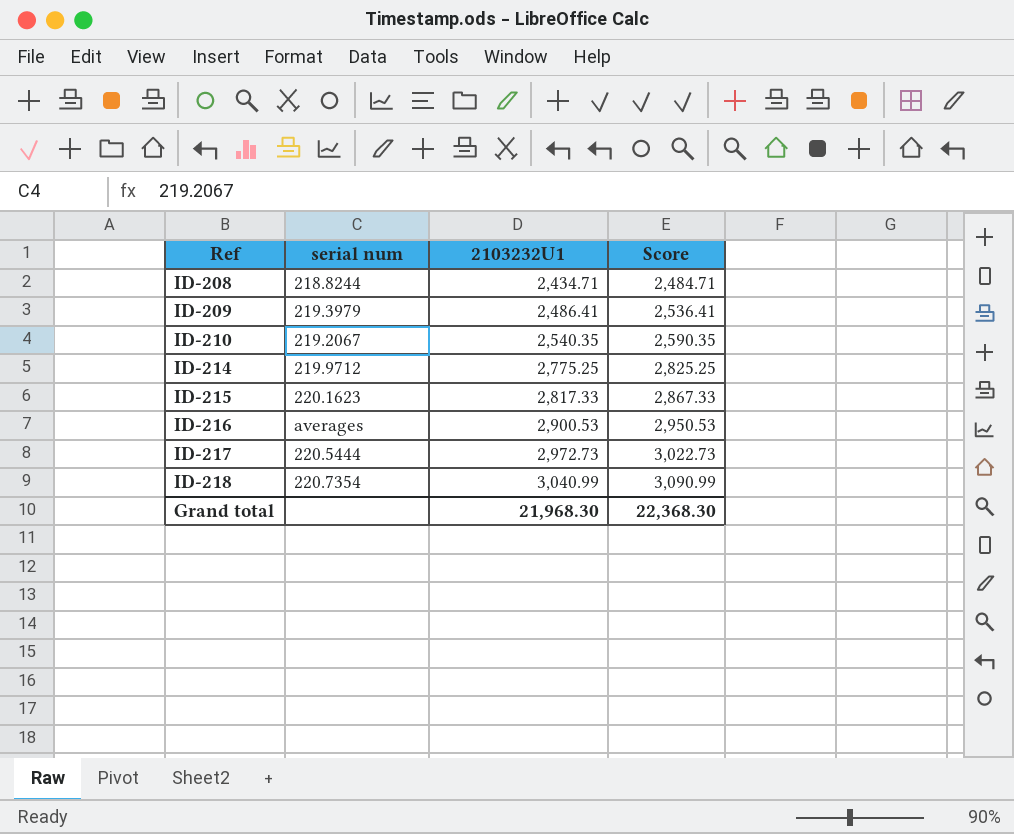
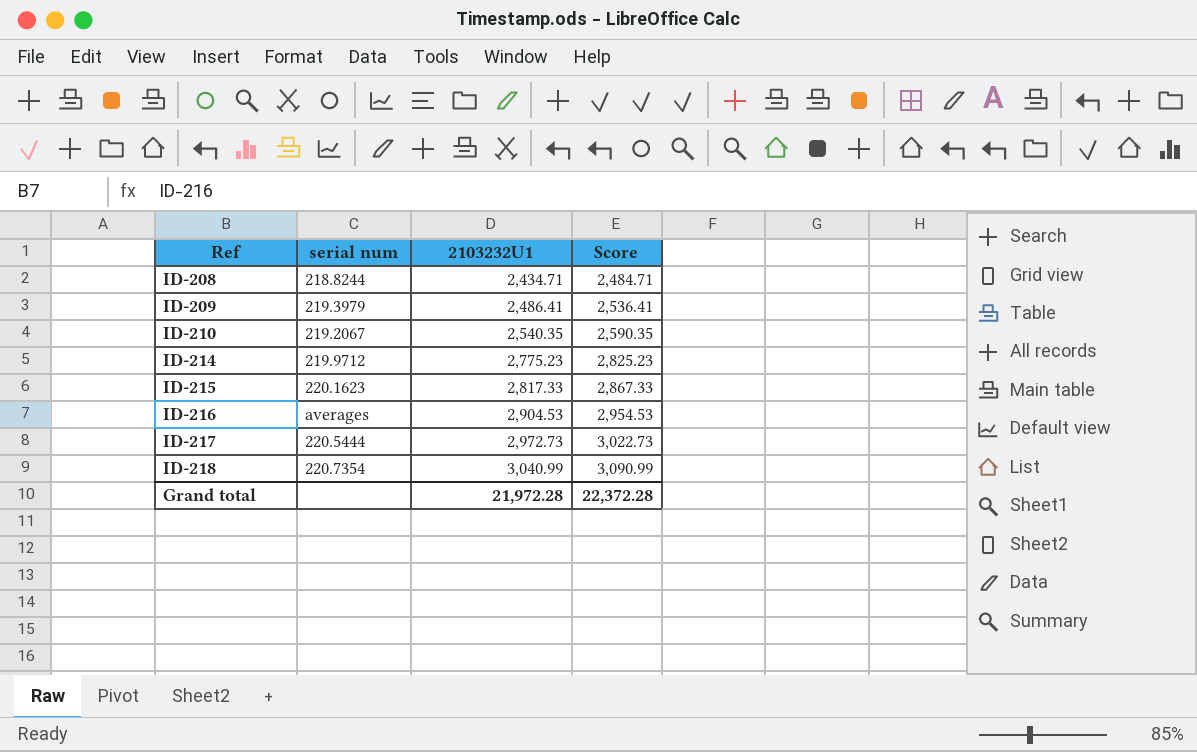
ID-214 | 2103232U1: 2,775.25 -> 2,775.23
ID-214 | Score: 2,825.25 -> 2,825.23
ID-216 | 2103232U1: 2,900.53 -> 2,904.53
ID-216 | Score: 2,950.53 -> 2,954.53
Grand total | 2103232U1: 21,968.30 -> 21,972.28
Grand total | Score: 22,368.30 -> 22,372.28

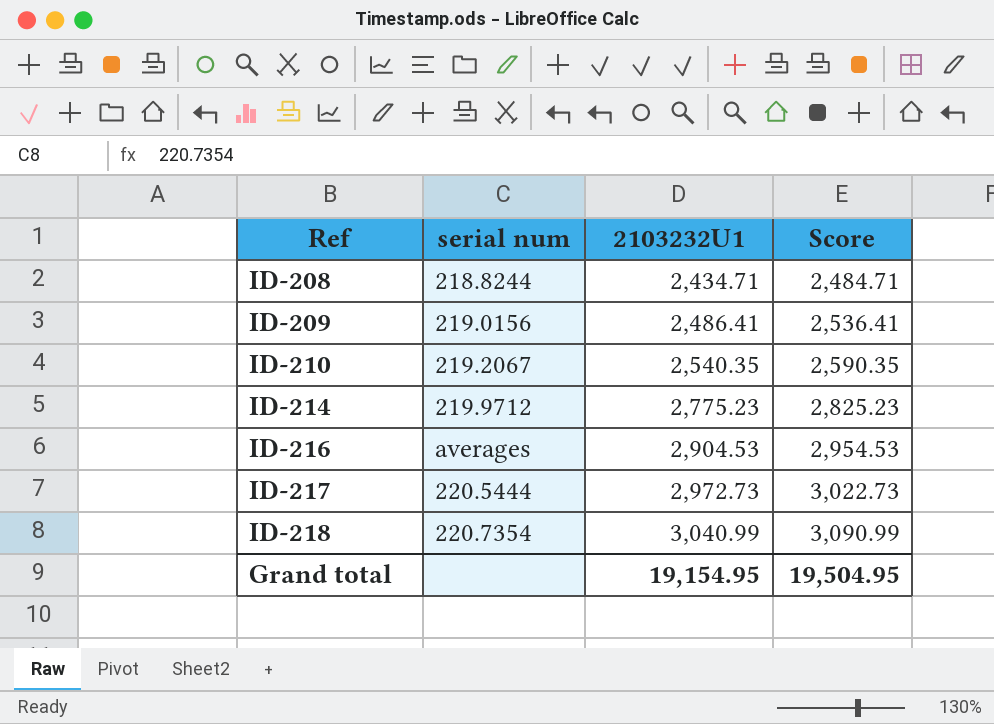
row ID-215: 220.1623 | 2,817.33 | 2,867.33 -> none
ID-209 | serial num: 219.3979 -> 219.0156
Grand total | 2103232U1: 21,972.28 -> 19,154.95
Grand total | Score: 22,372.28 -> 19,504.95

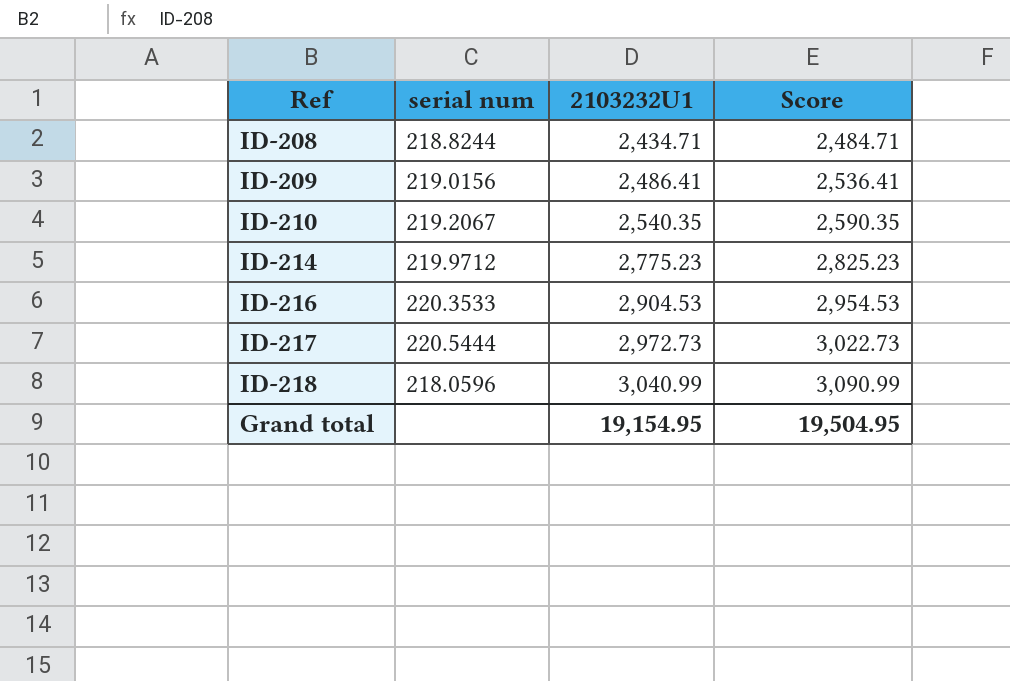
ID-216 | serial num: averages -> 220.3533
ID-218 | serial num: 220.7354 -> 218.0596

